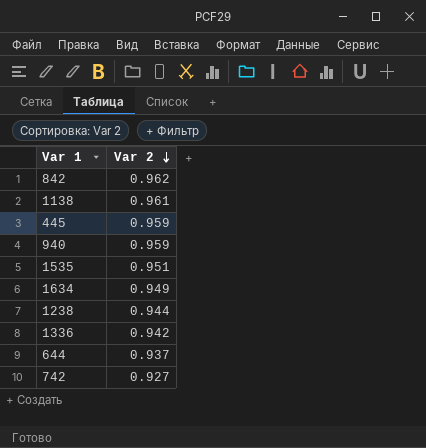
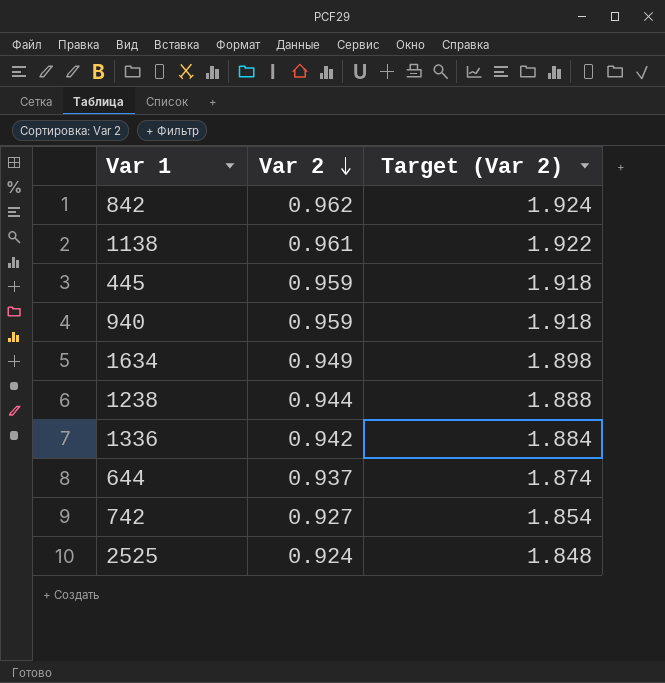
column Target (Var 2) | formula: none -> [Var 2] * 2
row 1535: 0.951 -> none
row 2525: none -> 0.924 | 1.848

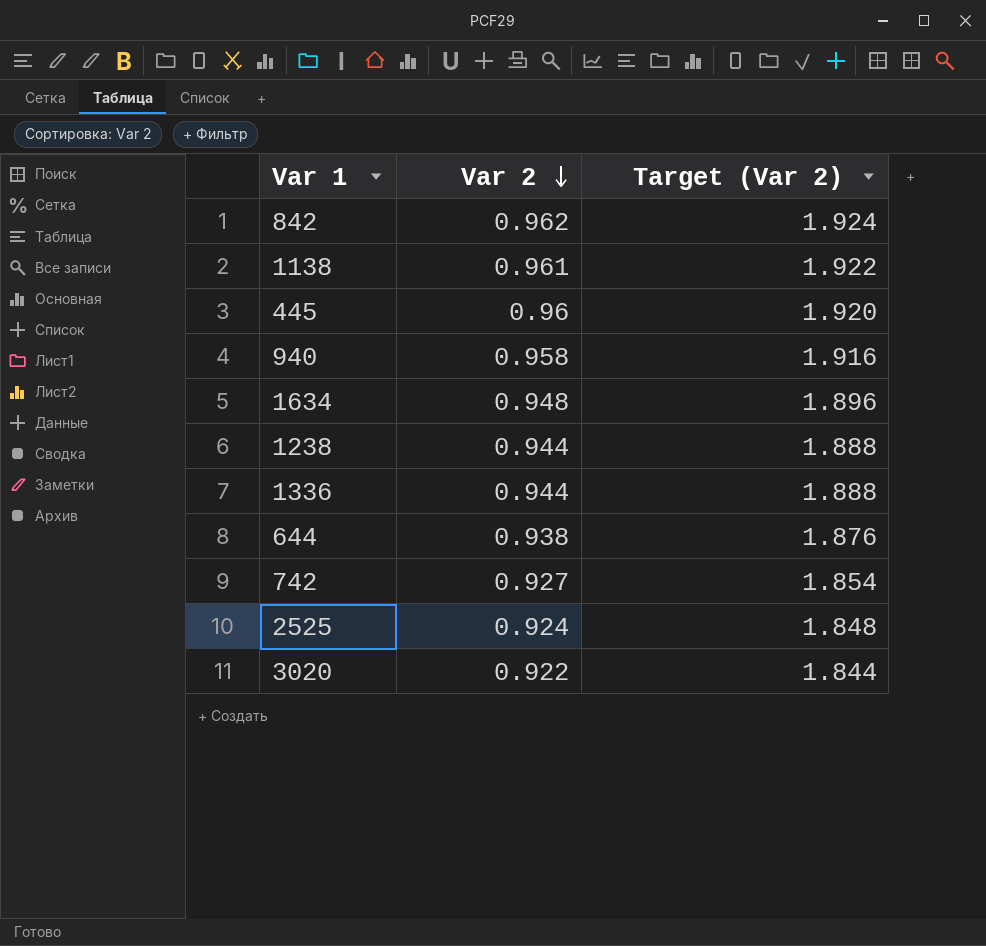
445 | Var 2: 0.959 -> 0.96
445 | Target (Var 2): 1.918 -> 1.920
940 | Var 2: 0.959 -> 0.958
940 | Target (Var 2): 1.918 -> 1.916
1634 | Var 2: 0.949 -> 0.948
1634 | Target (Var 2): 1.898 -> 1.896
1336 | Var 2: 0.942 -> 0.944
1336 | Target (Var 2): 1.884 -> 1.888
644 | Var 2: 0.937 -> 0.938
644 | Target (Var 2): 1.874 -> 1.876
row 3020: none -> 0.922 | 1.844

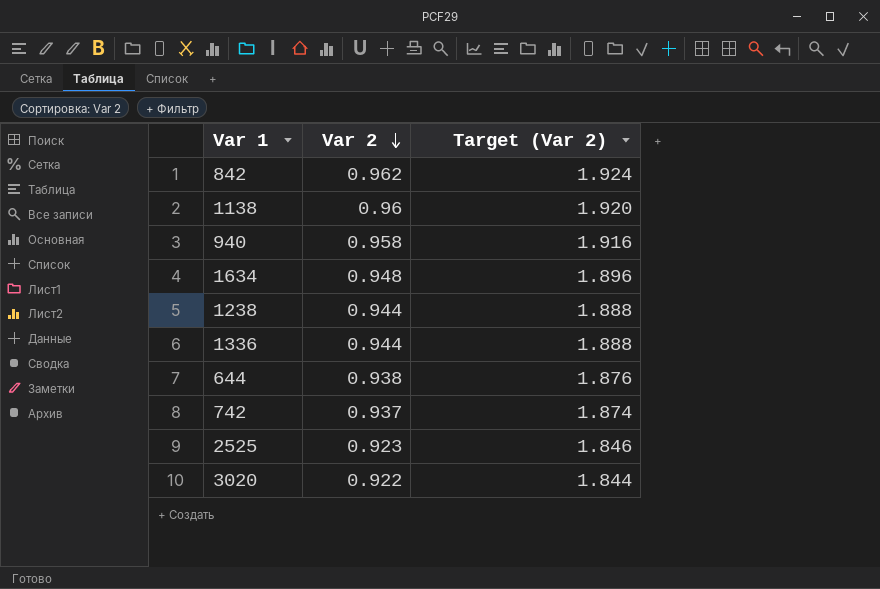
row 445: 0.96 | 1.920 -> none
1138 | Var 2: 0.961 -> 0.96
1138 | Target (Var 2): 1.922 -> 1.920
742 | Var 2: 0.927 -> 0.937
742 | Target (Var 2): 1.854 -> 1.874
2525 | Var 2: 0.924 -> 0.923
2525 | Target (Var 2): 1.848 -> 1.846

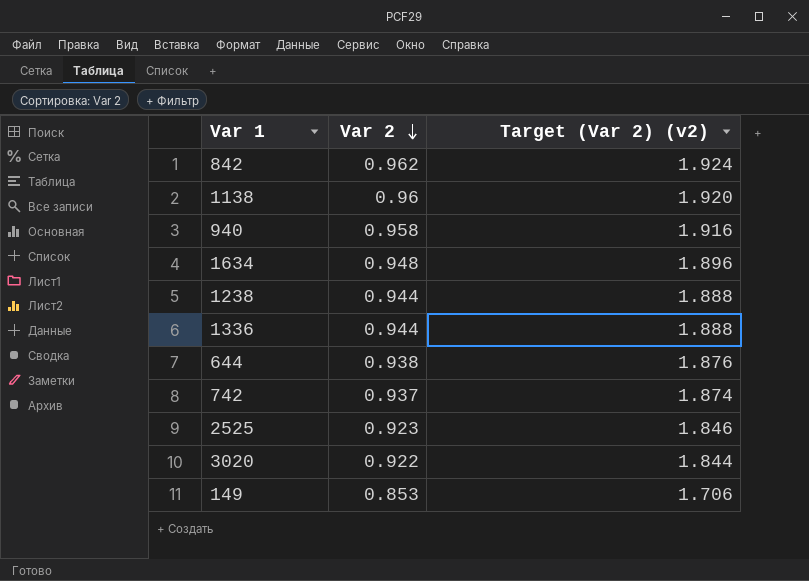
column name: Target (Var 2) -> Target (Var 2) (v2)
row 149: none -> 0.853 | 1.706

